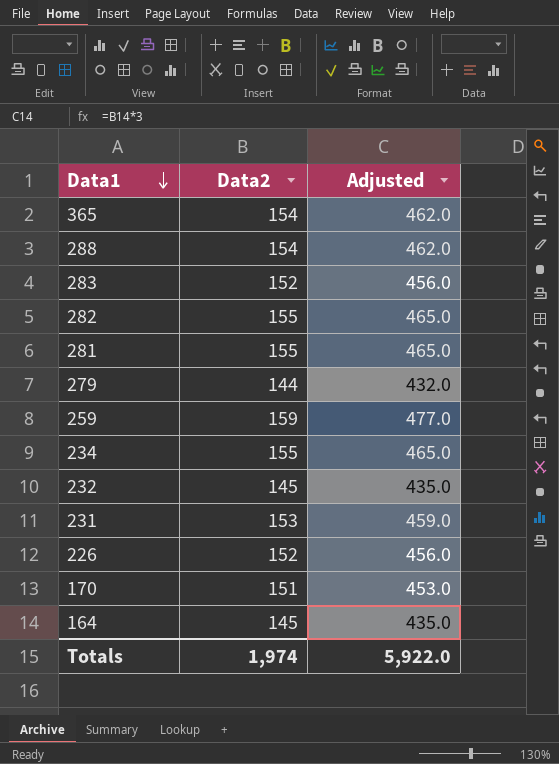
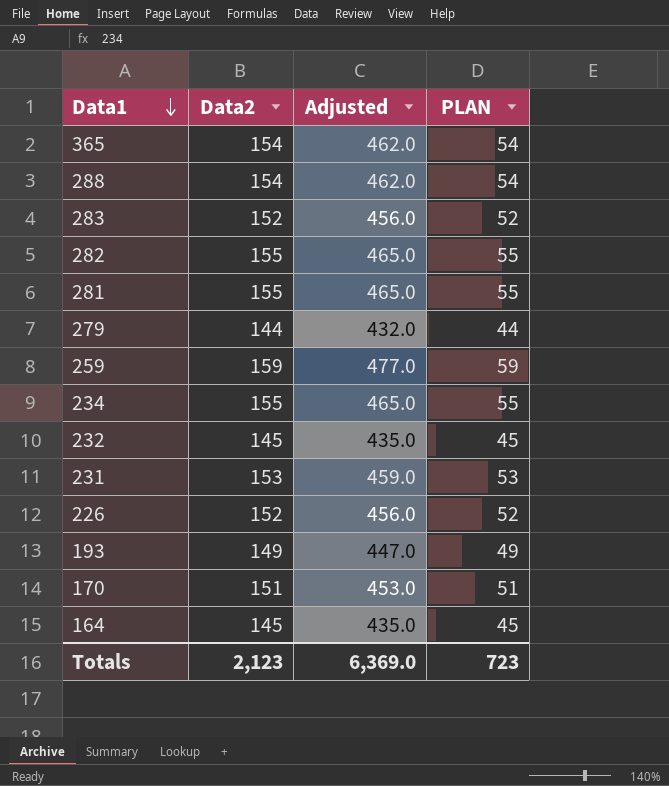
column PLAN | formula: none -> [Data2] - 100
row 193: none -> 149 | 447.0 | 49
Totals | Data2: 1,974 -> 2,123
Totals | Adjusted: 5,922.0 -> 6,369.0

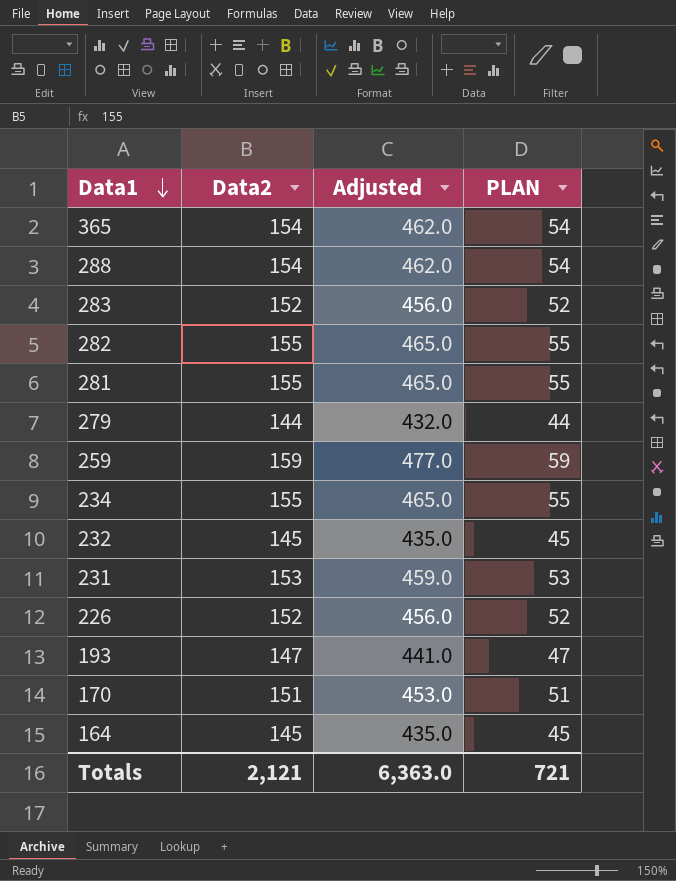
193 | Data2: 149 -> 147
193 | Adjusted: 447.0 -> 441.0
193 | PLAN: 49 -> 47
Totals | Data2: 2,123 -> 2,121
Totals | Adjusted: 6,369.0 -> 6,363.0
Totals | PLAN: 723 -> 721

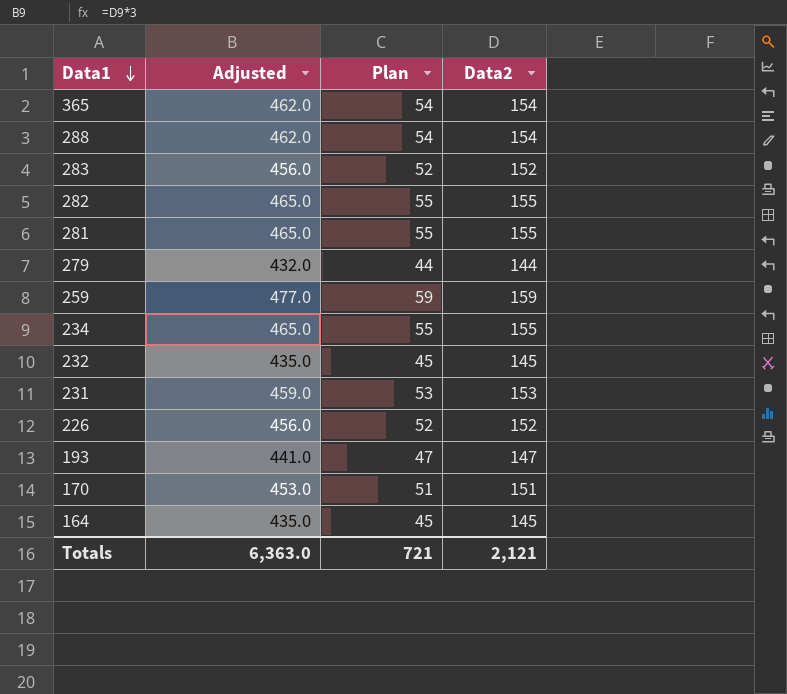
column name: PLAN -> Plan
column Data2 | position: 2 -> 4

